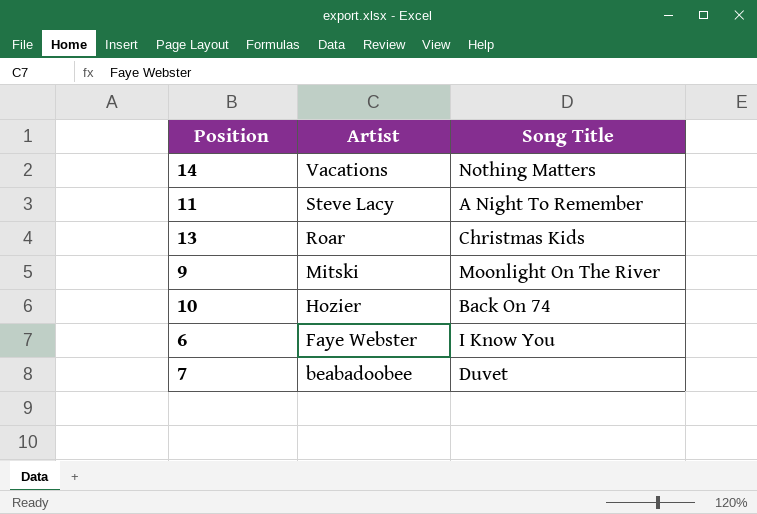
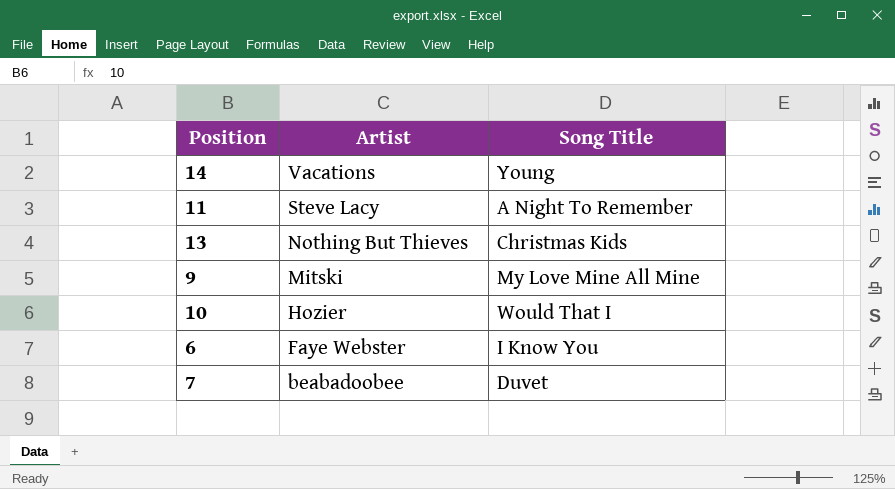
14 | Song Title: Nothing Matters -> Young
13 | Artist: Roar -> Nothing But Thieves
9 | Song Title: Moonlight On The River -> My Love Mine All Mine
10 | Song Title: Back On 74 -> Would That I

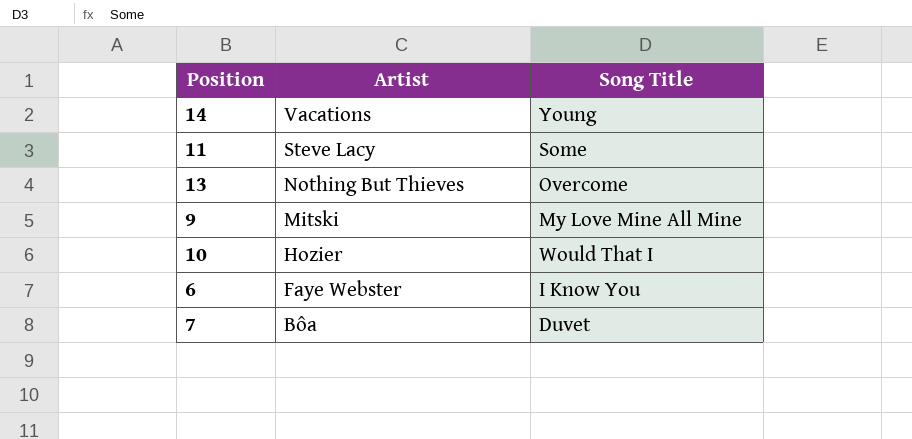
11 | Song Title: A Night To Remember -> Some
13 | Song Title: Christmas Kids -> Overcome
7 | Artist: beabadoobee -> Bôa

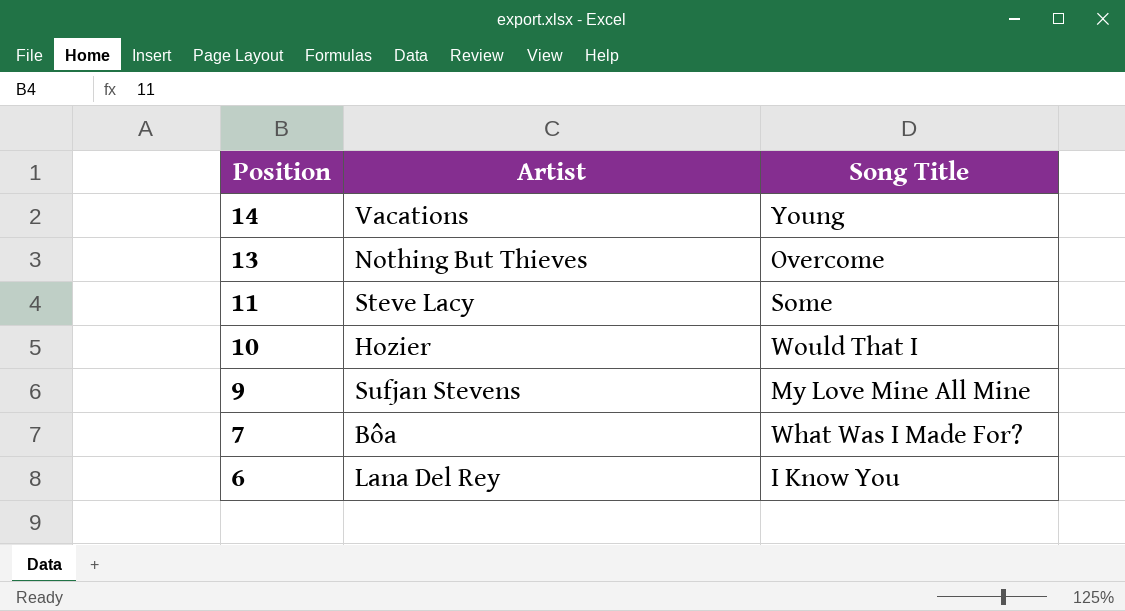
row order: Artist descending -> Position descending
9 | Artist: Mitski -> Sufjan Stevens
7 | Song Title: Duvet -> What Was I Made For?
6 | Artist: Faye Webster -> Lana Del Rey

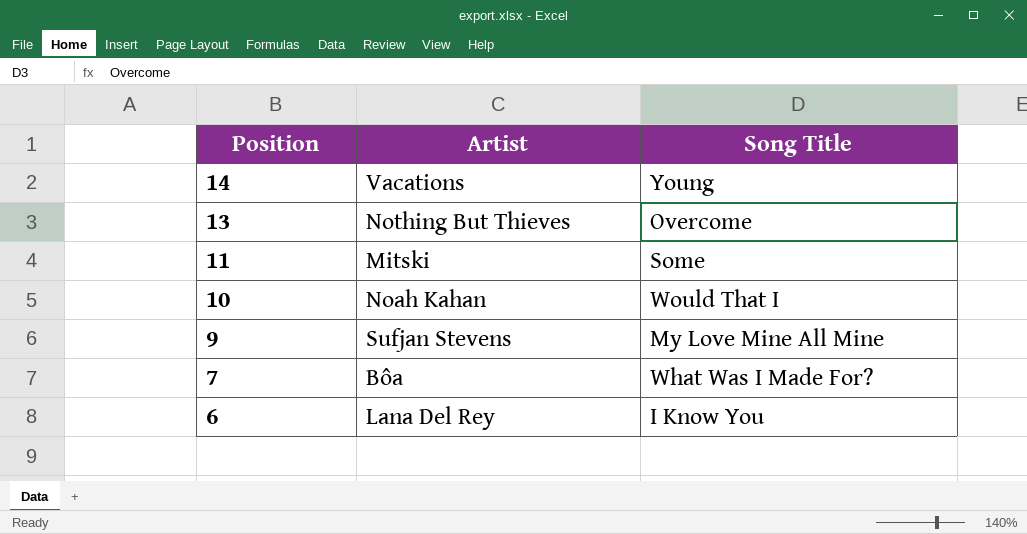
11 | Artist: Steve Lacy -> Mitski
10 | Artist: Hozier -> Noah Kahan

